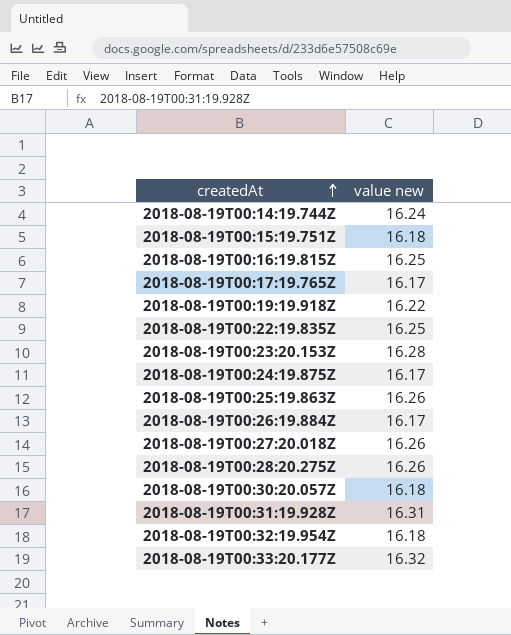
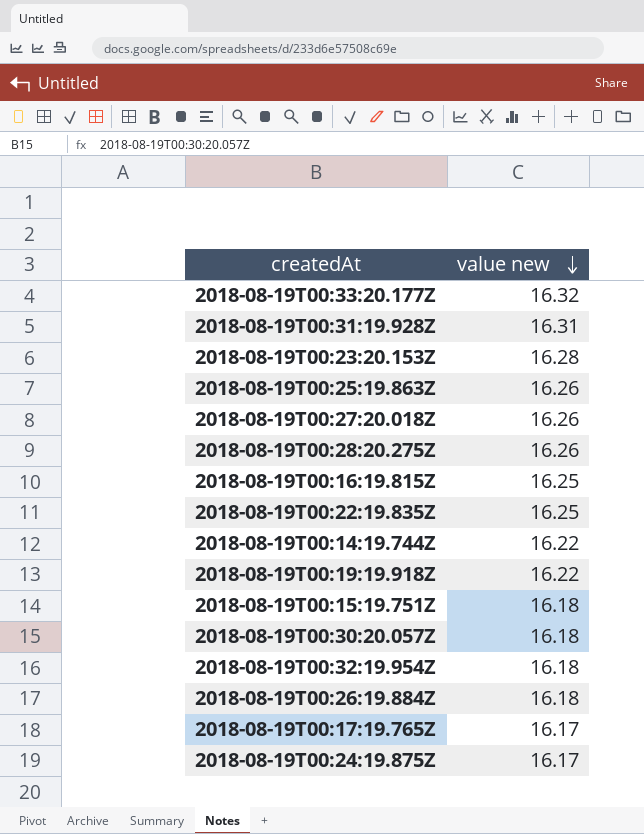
row order: createdAt ascending -> value new descending
2018-08-19T00:14:19.744Z | value new: 16.24 -> 16.22
2018-08-19T00:26:19.884Z | value new: 16.17 -> 16.18

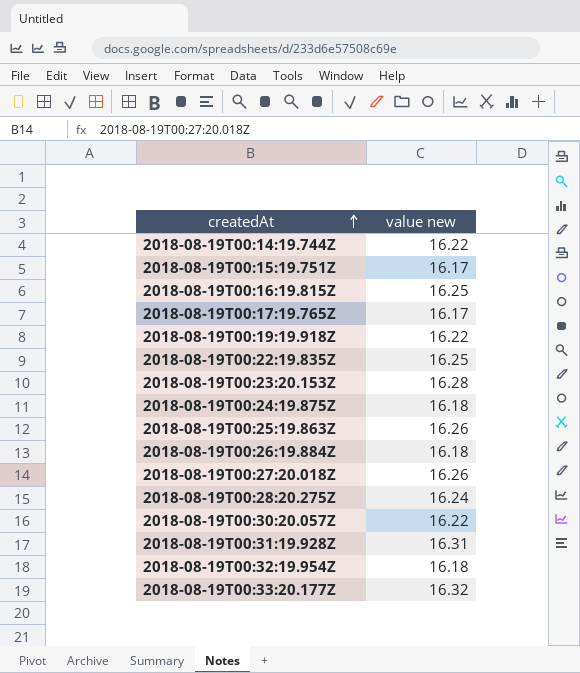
row order: value new descending -> createdAt ascending
2018-08-19T00:15:19.751Z | value new: 16.18 -> 16.17
2018-08-19T00:24:19.875Z | value new: 16.17 -> 16.18
2018-08-19T00:28:20.275Z | value new: 16.26 -> 16.24
2018-08-19T00:30:20.057Z | value new: 16.18 -> 16.22

